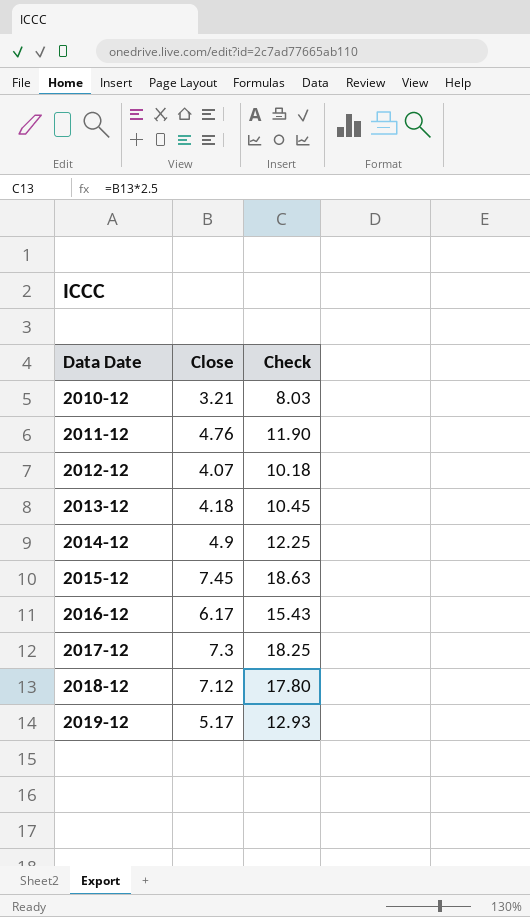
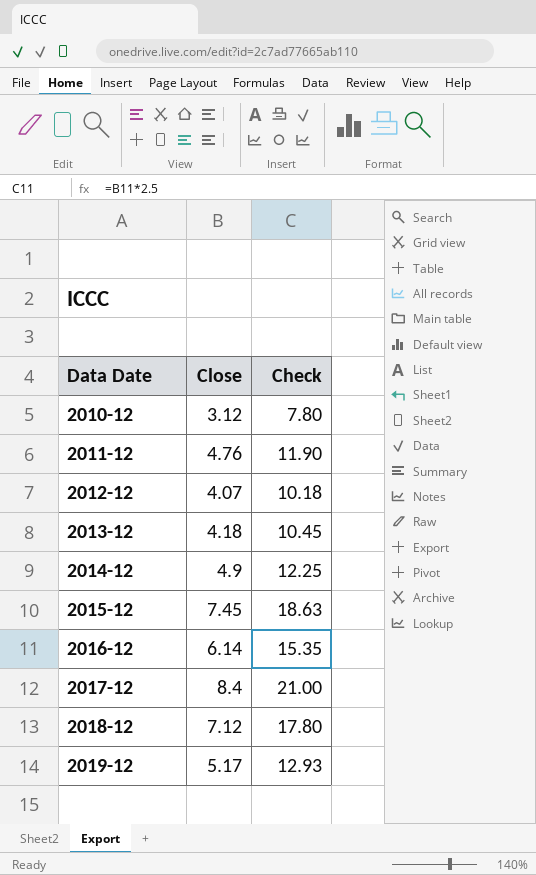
2010-12 | Close: 3.21 -> 3.12
2010-12 | Check: 8.03 -> 7.80
2016-12 | Close: 6.17 -> 6.14
2016-12 | Check: 15.43 -> 15.35
2017-12 | Close: 7.3 -> 8.4
2017-12 | Check: 18.25 -> 21.00

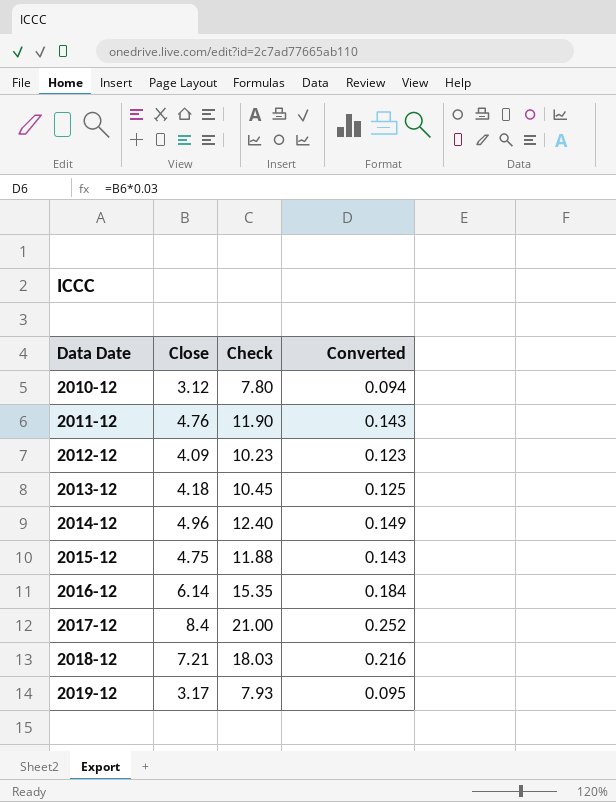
column Converted | formula: none -> [Close] * 0.03
2012-12 | Close: 4.07 -> 4.09
2012-12 | Check: 10.18 -> 10.23
2014-12 | Close: 4.9 -> 4.96
2014-12 | Check: 12.25 -> 12.40
2015-12 | Close: 7.45 -> 4.75
2015-12 | Check: 18.63 -> 11.88
2018-12 | Close: 7.12 -> 7.21
2018-12 | Check: 17.80 -> 18.03
2019-12 | Close: 5.17 -> 3.17
2019-12 | Check: 12.93 -> 7.93

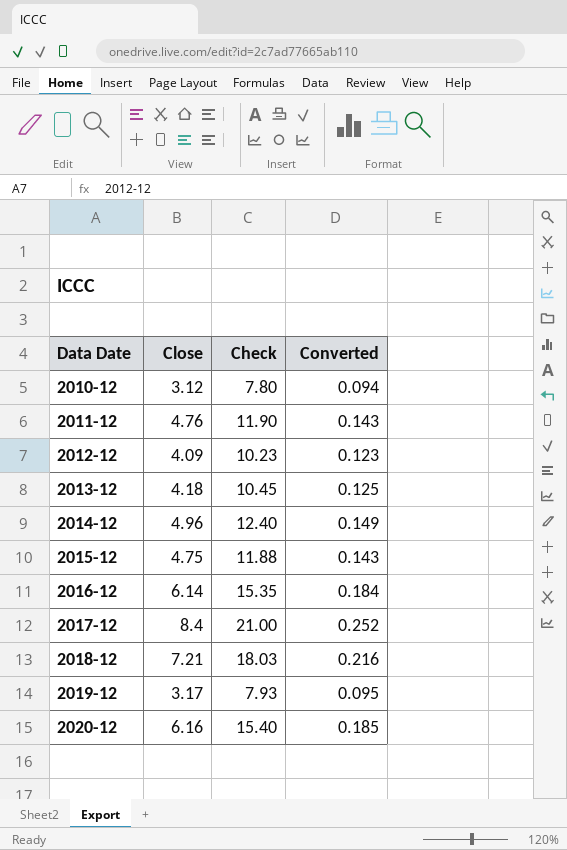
row 2020-12: none -> 6.16 | 15.40 | 0.185

